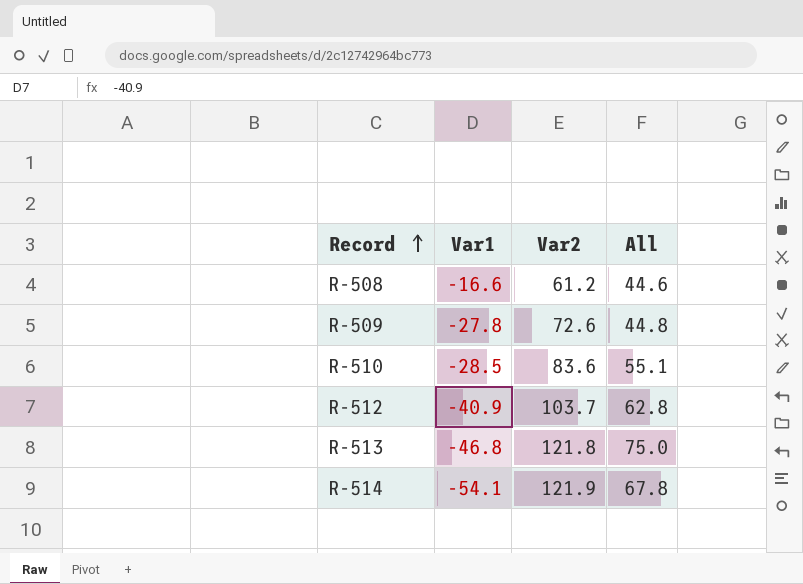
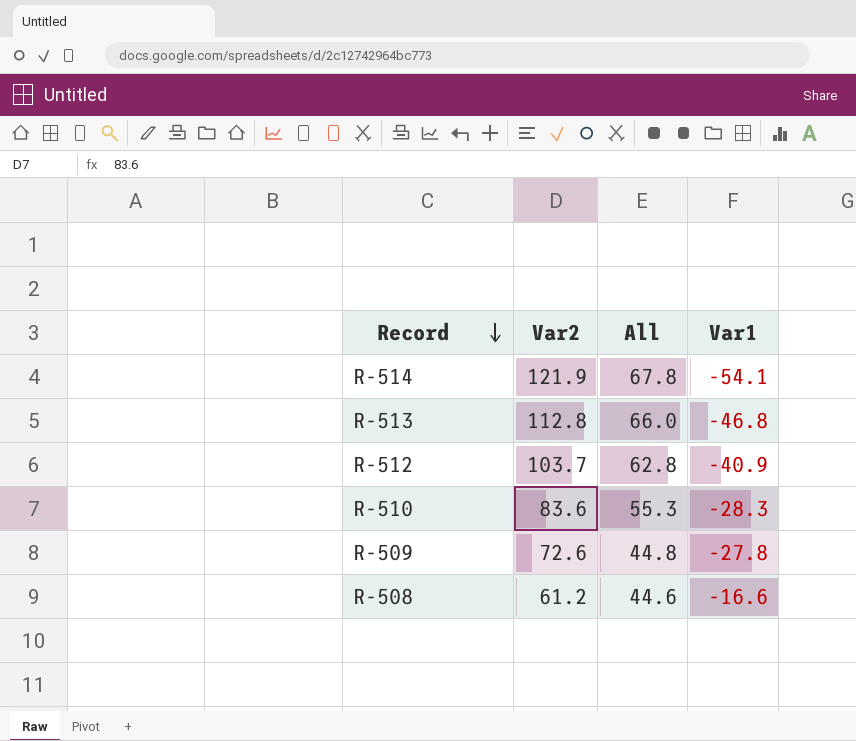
row order: Record ascending -> Record descending
column Var1 | position: 2 -> 4
R-513 | Var2: 121.8 -> 112.8
R-513 | All: 75.0 -> 66.0
R-510 | All: 55.1 -> 55.3
R-510 | Var1: -28.5 -> -28.3

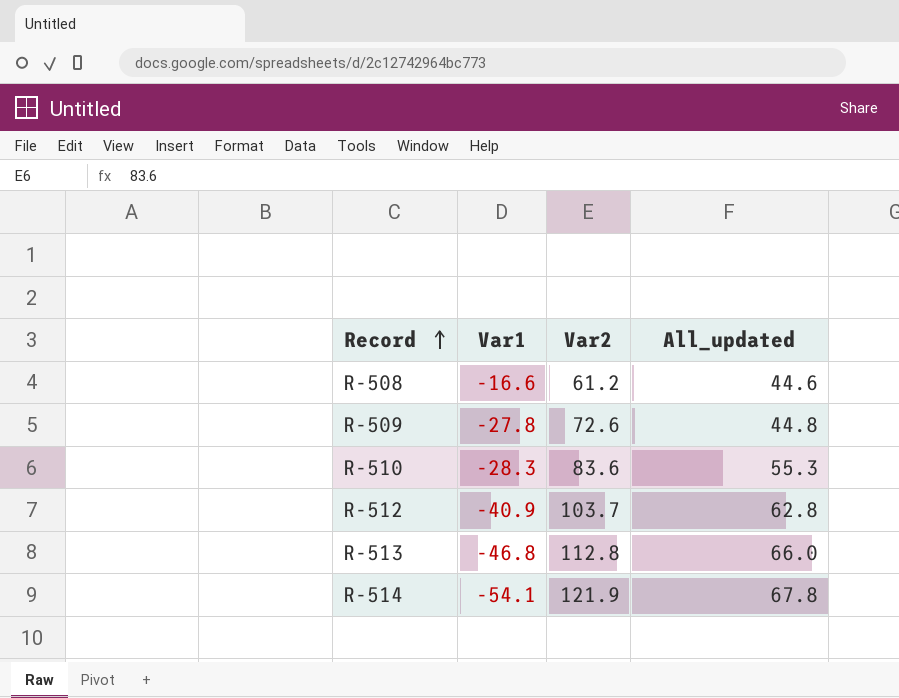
row order: Record descending -> Record ascending
column Var1 | position: 4 -> 2
column name: All -> All_updated

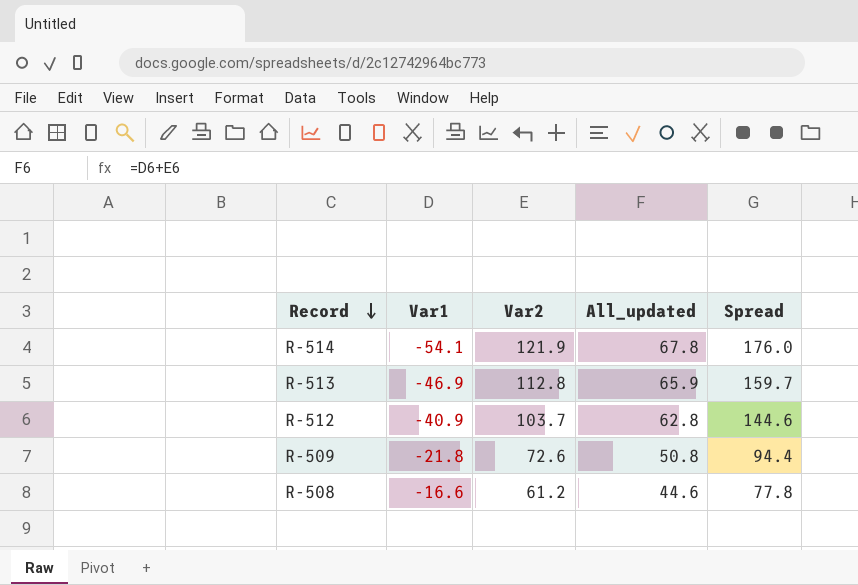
row order: Record ascending -> Record descending
column Spread | formula: none -> [Var2] - [Var1]
row R-510: -28.3 | 83.6 | 55.3 -> none
R-513 | Var1: -46.8 -> -46.9
R-513 | All_updated: 66.0 -> 65.9
R-509 | Var1: -27.8 -> -21.8
R-509 | All_updated: 44.8 -> 50.8

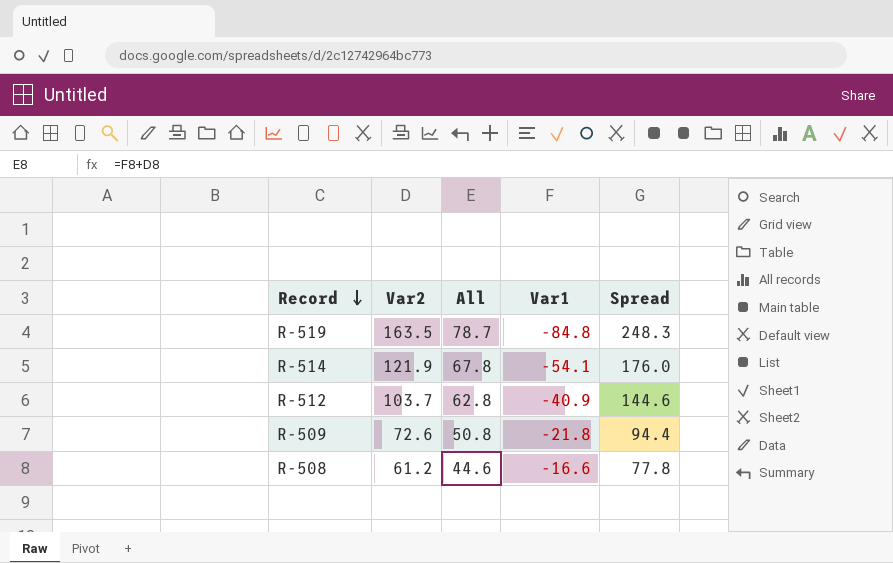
column name: All_updated -> All
column Var1 | position: 2 -> 4
row R-513: -46.9 | 112.8 | 65.9 | 159.7 -> none
row R-519: none -> 163.5 | 78.7 | -84.8 | 248.3

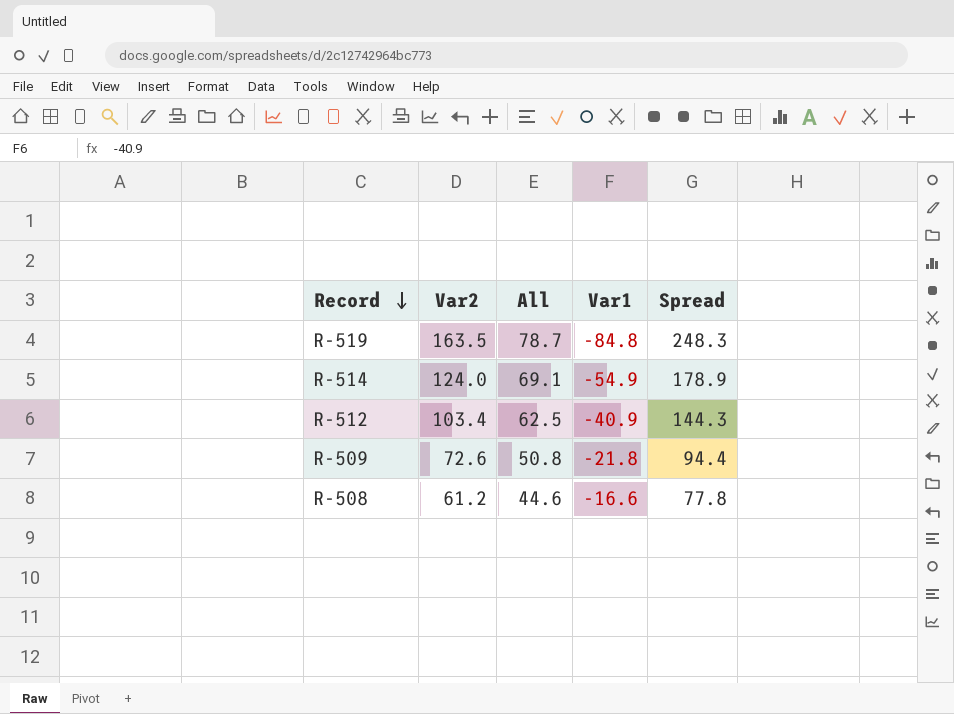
R-514 | Var2: 121.9 -> 124.0
R-514 | All: 67.8 -> 69.1
R-514 | Var1: -54.1 -> -54.9
R-514 | Spread: 176.0 -> 178.9
R-512 | Var2: 103.7 -> 103.4
R-512 | All: 62.8 -> 62.5
R-512 | Spread: 144.6 -> 144.3

